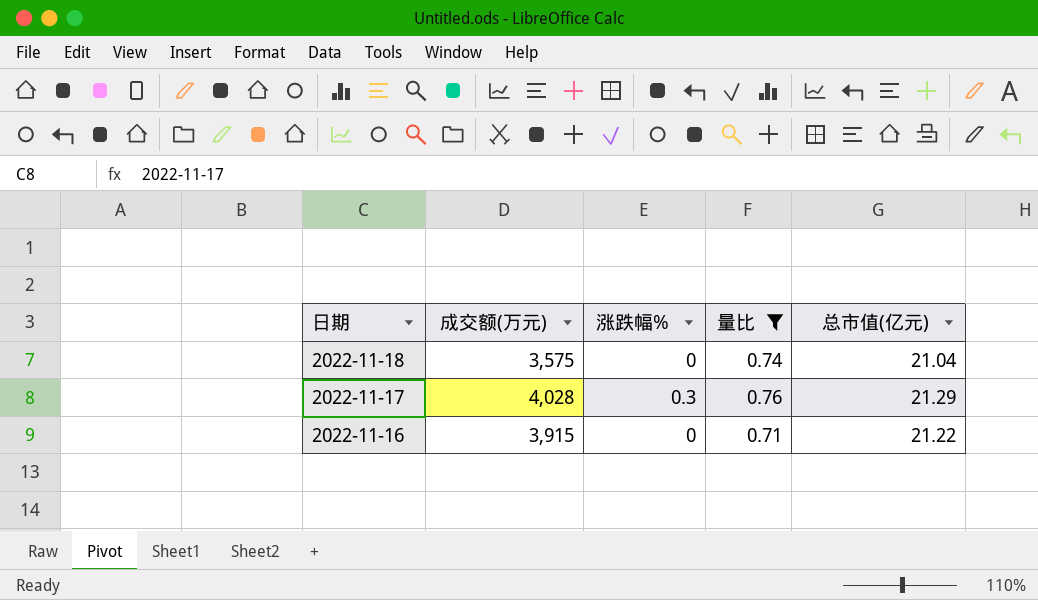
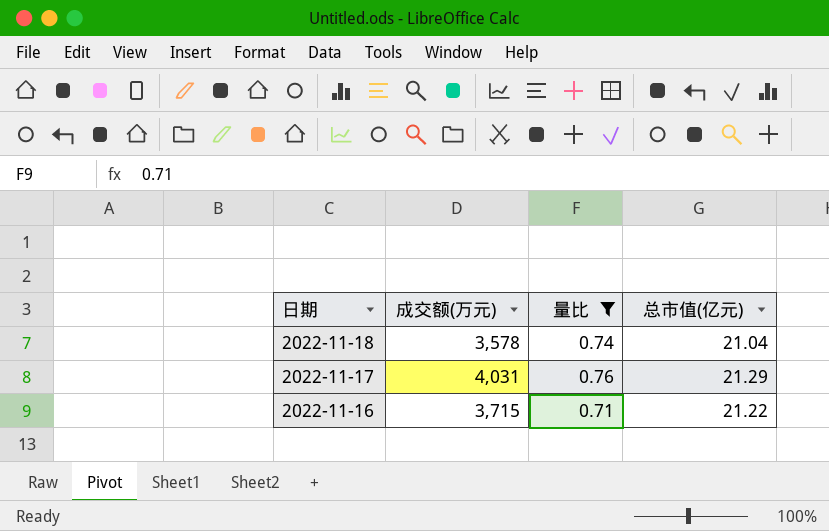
column 涨跌幅% | position: 3 -> none
2022-11-18 | 成交额(万元): 3,575 -> 3,578
2022-11-17 | 成交额(万元): 4,028 -> 4,031
2022-11-16 | 成交额(万元): 3,915 -> 3,715

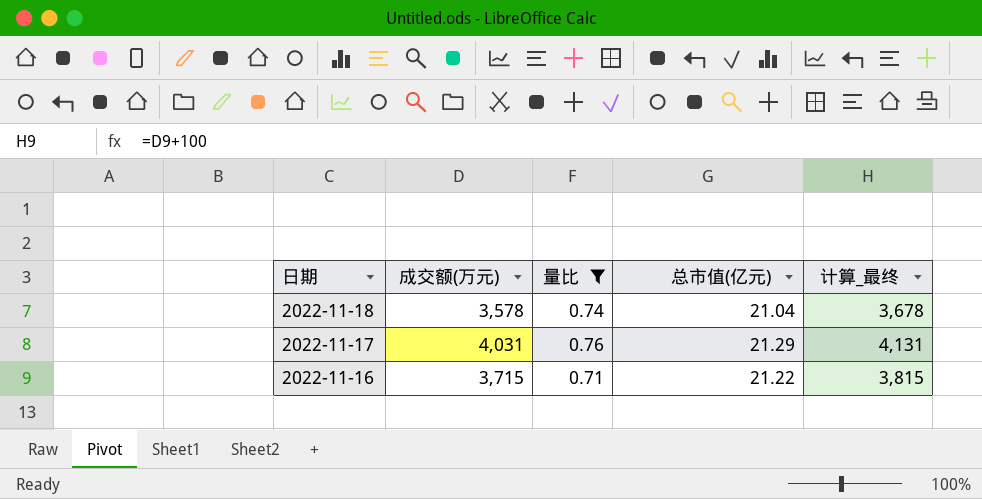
column 计算_最终 | formula: none -> [成交额(万元)] + 100

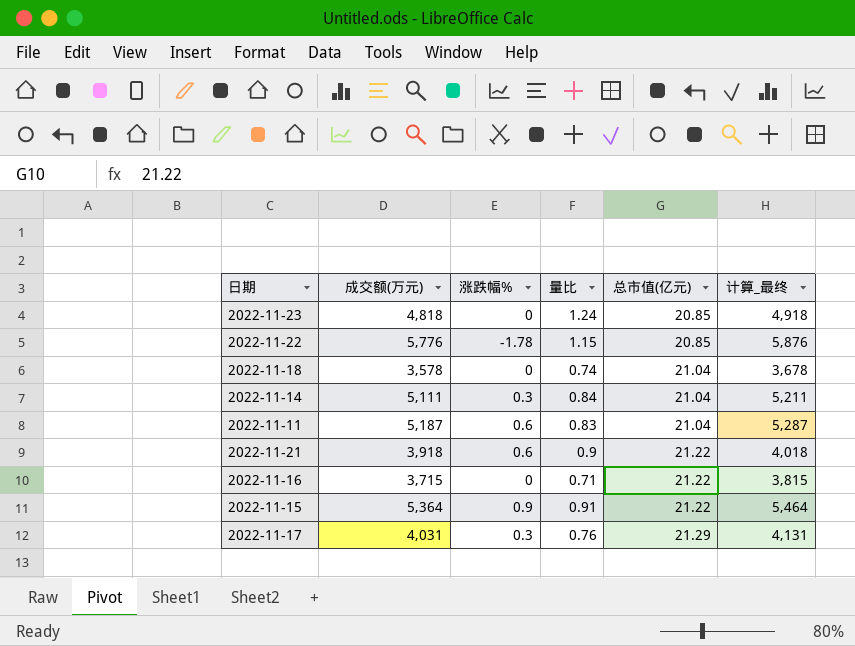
filter: 量比 <= 0.76 -> none
row order: 日期 descending -> 总市值(亿元) ascending
column 涨跌幅% | position: none -> 3

